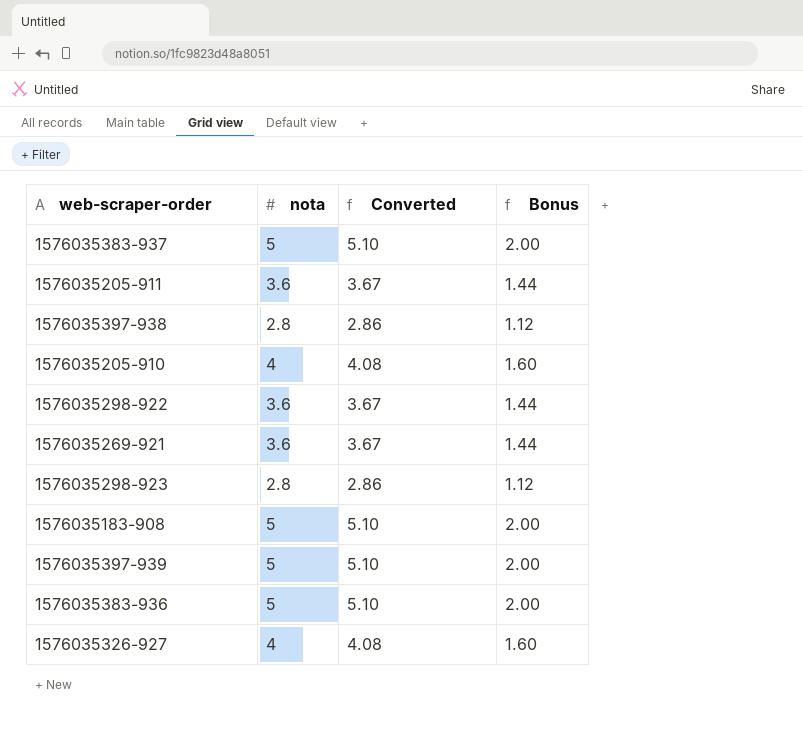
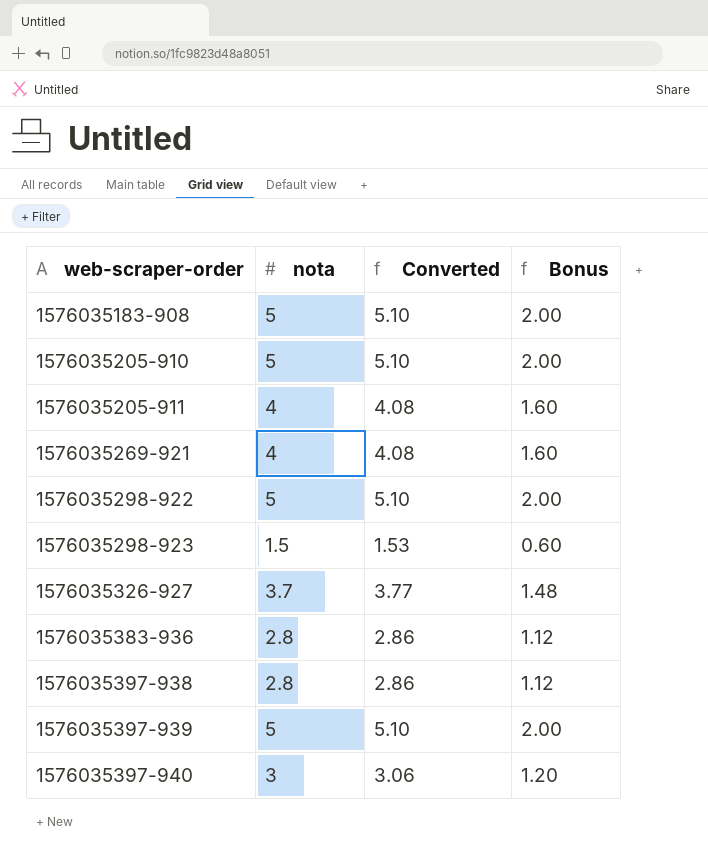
row order: none -> web-scraper-order ascending
row 1576035383-937: 5 | 5.10 | 2.00 -> none
1576035205-910 | nota: 4 -> 5
1576035205-910 | Converted: 4.08 -> 5.10
1576035205-910 | Bonus: 1.60 -> 2.00
1576035205-911 | nota: 3.6 -> 4
1576035205-911 | Converted: 3.67 -> 4.08
1576035205-911 | Bonus: 1.44 -> 1.60
1576035269-921 | nota: 3.6 -> 4
1576035269-921 | Converted: 3.67 -> 4.08
1576035269-921 | Bonus: 1.44 -> 1.60
1576035298-922 | nota: 3.6 -> 5
1576035298-922 | Converted: 3.67 -> 5.10
1576035298-922 | Bonus: 1.44 -> 2.00
1576035298-923 | nota: 2.8 -> 1.5
1576035298-923 | Converted: 2.86 -> 1.53
1576035298-923 | Bonus: 1.12 -> 0.60
1576035326-927 | nota: 4 -> 3.7
1576035326-927 | Converted: 4.08 -> 3.77
1576035326-927 | Bonus: 1.60 -> 1.48
1576035383-936 | nota: 5 -> 2.8
1576035383-936 | Converted: 5.10 -> 2.86
1576035383-936 | Bonus: 2.00 -> 1.12
row 1576035397-940: none -> 3 | 3.06 | 1.20

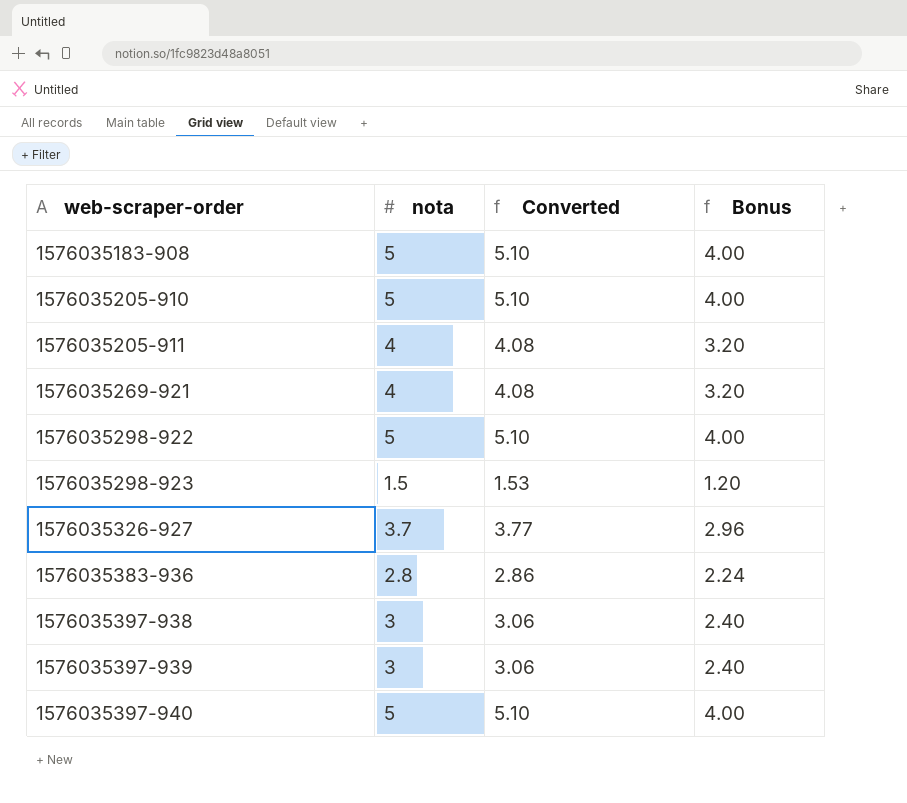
column Bonus | formula: [nota] * 0.4 -> [nota] * 0.8
1576035397-938 | nota: 2.8 -> 3
1576035397-938 | Converted: 2.86 -> 3.06
1576035397-939 | nota: 5 -> 3
1576035397-939 | Converted: 5.10 -> 3.06
1576035397-940 | nota: 3 -> 5
1576035397-940 | Converted: 3.06 -> 5.10

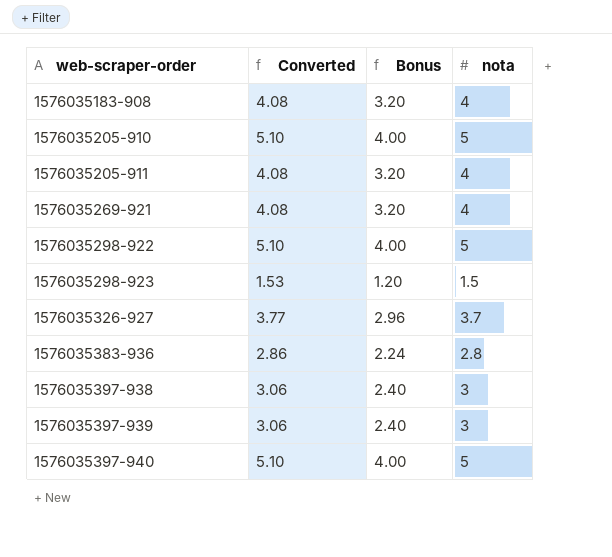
column nota | position: 2 -> 4
1576035183-908 | Converted: 5.10 -> 4.08
1576035183-908 | Bonus: 4.00 -> 3.20
1576035183-908 | nota: 5 -> 4

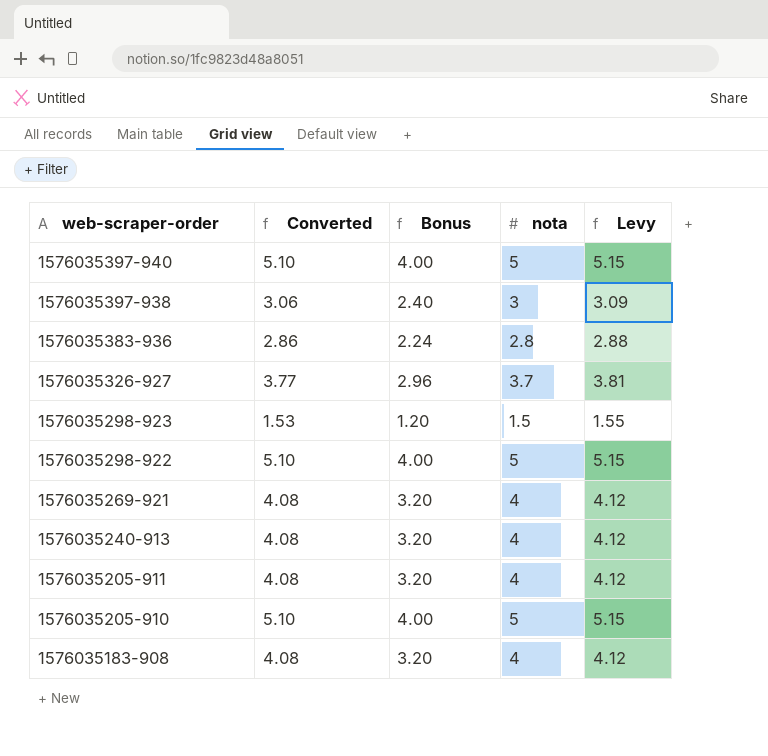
row order: web-scraper-order ascending -> web-scraper-order descending
column Levy | formula: none -> [nota] * 1.03
row 1576035397-939: 3.06 | 2.40 | 3 -> none
row 1576035240-913: none -> 4.08 | 3.20 | 4 | 4.12

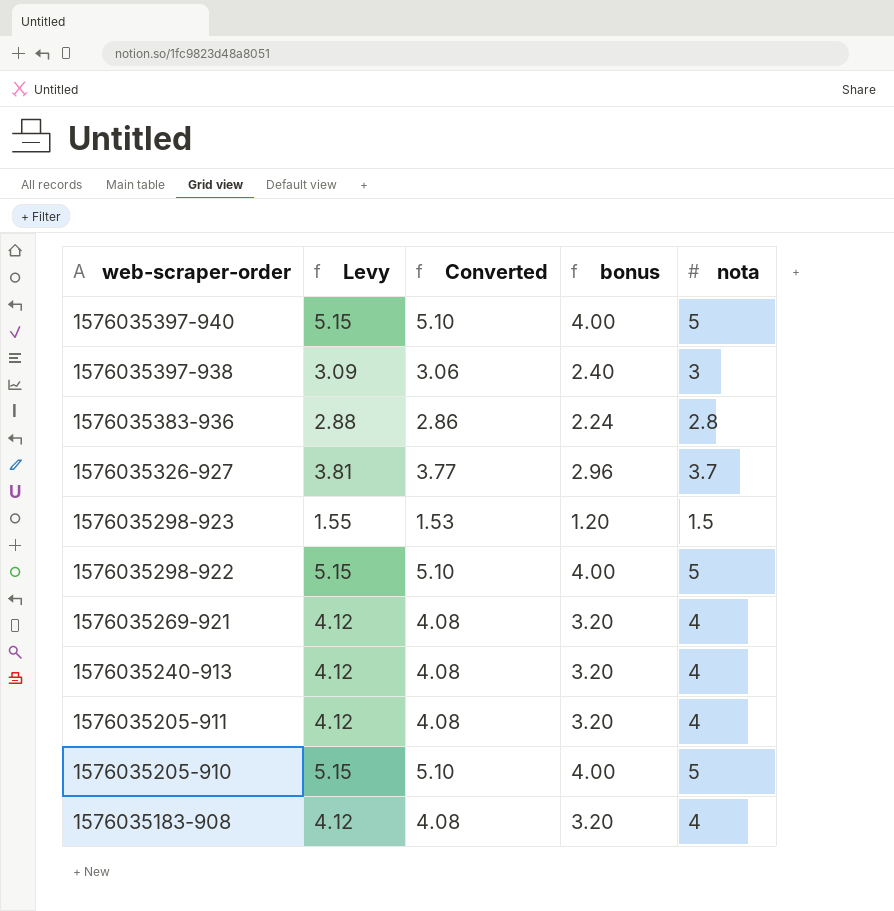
column Levy | position: 5 -> 2
column name: Bonus -> bonus

